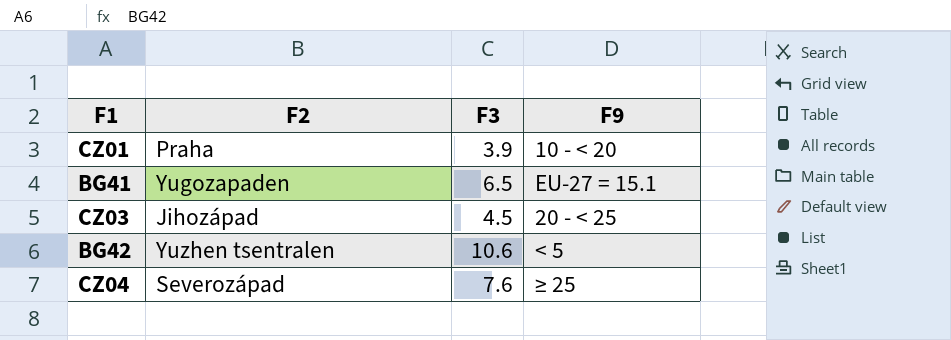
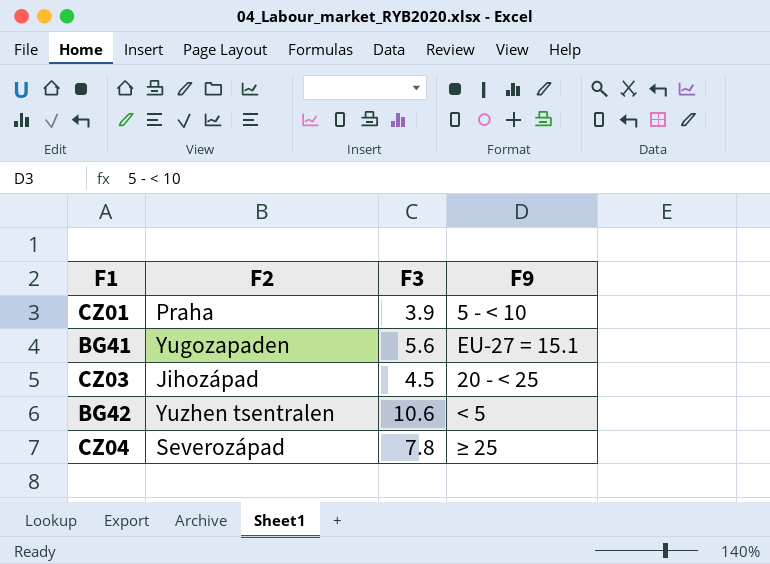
CZ01 | F9: 10 - < 20 -> 5 - < 10
BG41 | F3: 6.5 -> 5.6
CZ04 | F3: 7.6 -> 7.8

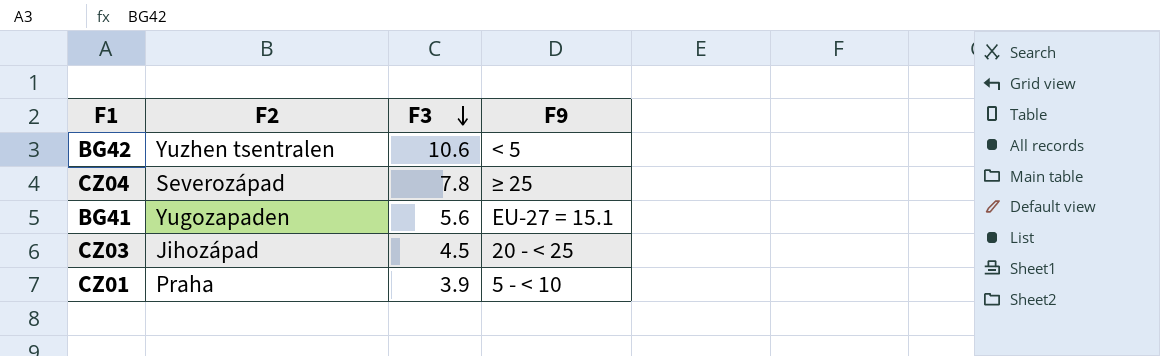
row order: none -> F3 descending

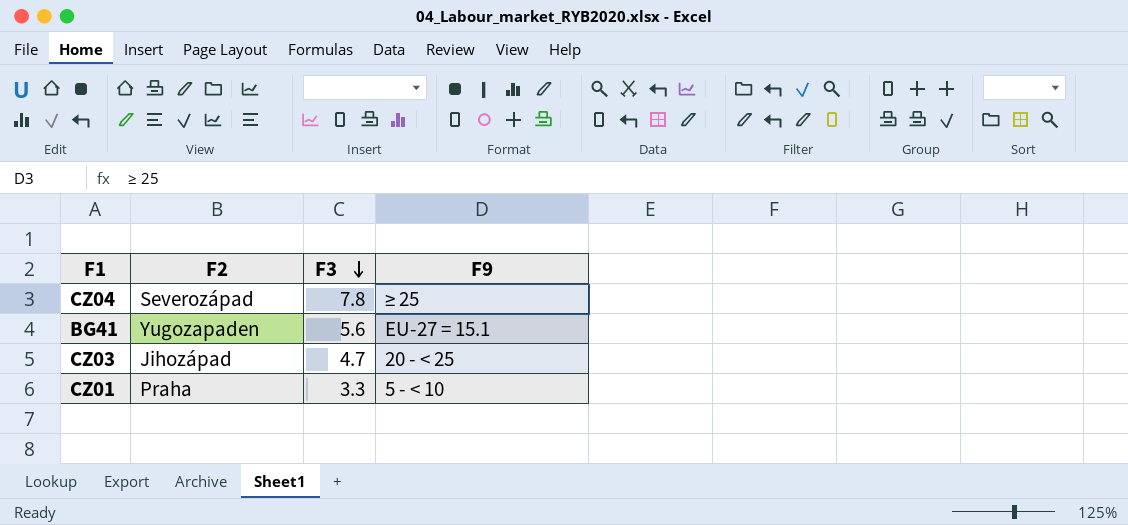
row BG42: Yuzhen tsentralen | 10.6 | < 5 -> none
CZ03 | F3: 4.5 -> 4.7
CZ01 | F3: 3.9 -> 3.3

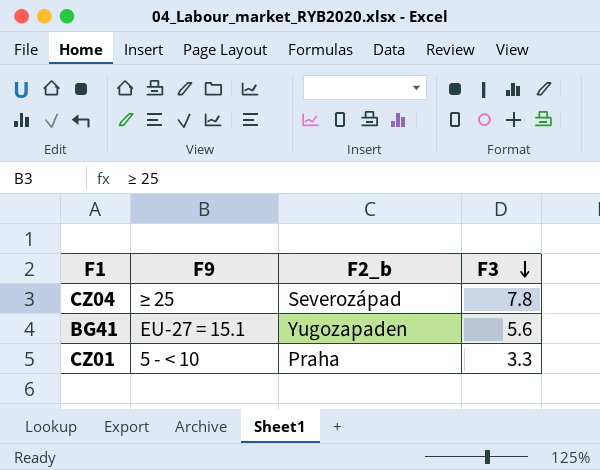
column F9 | position: 4 -> 2
column name: F2 -> F2_b
row CZ03: Jihozápad | 4.7 | 20 - < 25 -> none

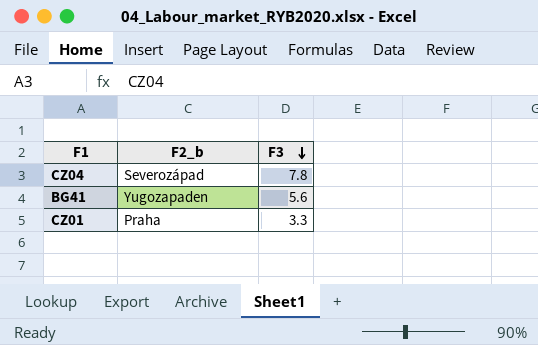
column F9 | position: 2 -> none

